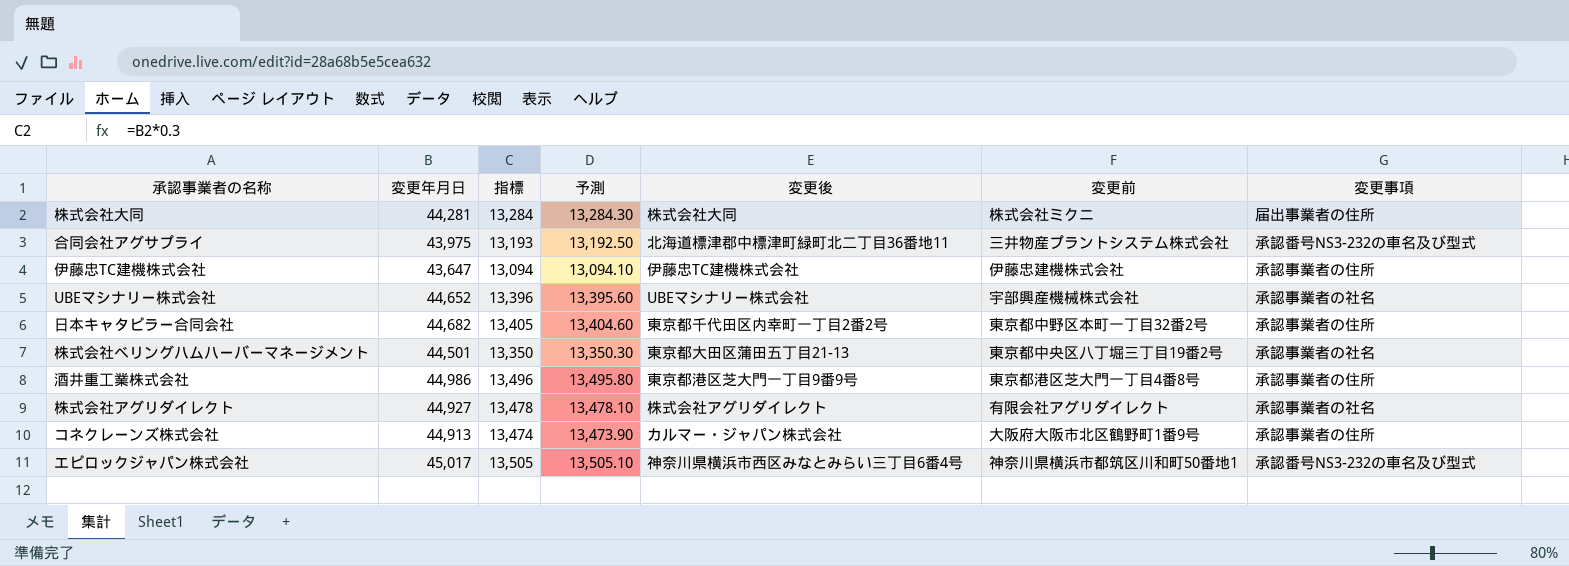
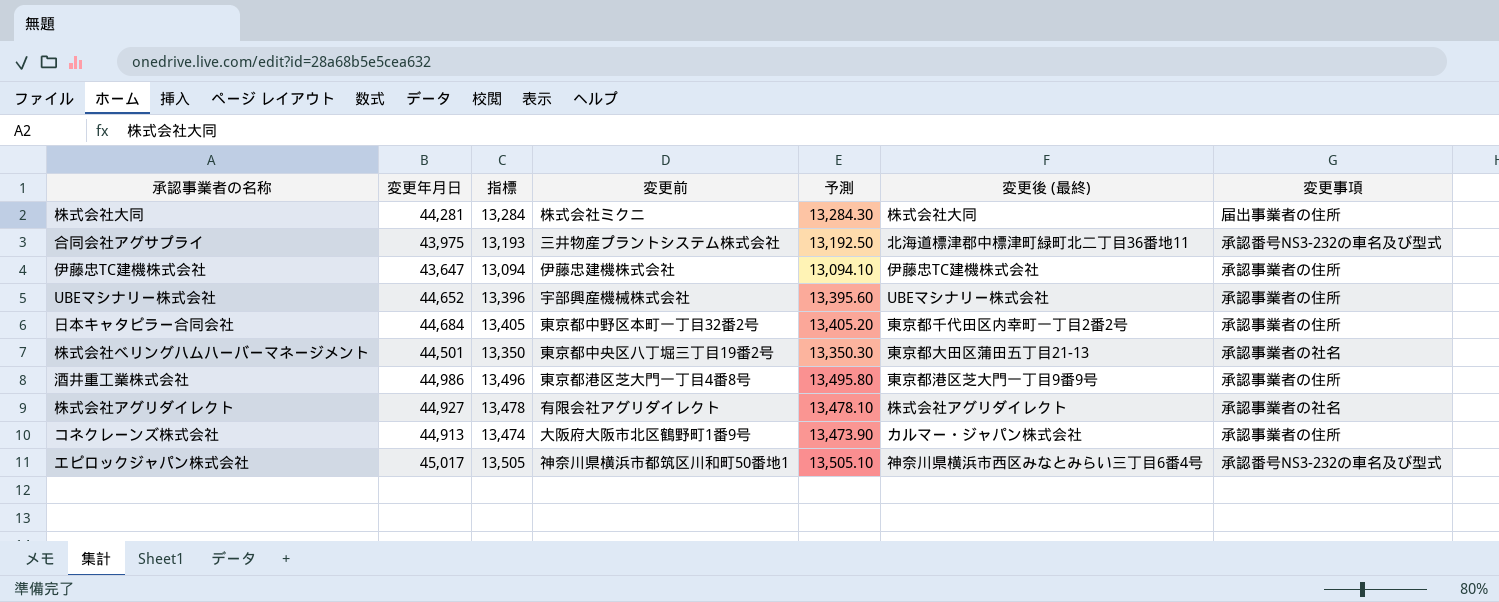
column 変更前 | position: 6 -> 4
column name: 変更後 -> 変更後 (最終)
UBEマシナリー株式会社 | 変更事項: 承認事業者の社名 -> 承認事業者の住所
日本キャタピラー合同会社 | 変更年月日: 44,682 -> 44,684
日本キャタピラー合同会社 | 予測: 13,404.60 -> 13,405.20

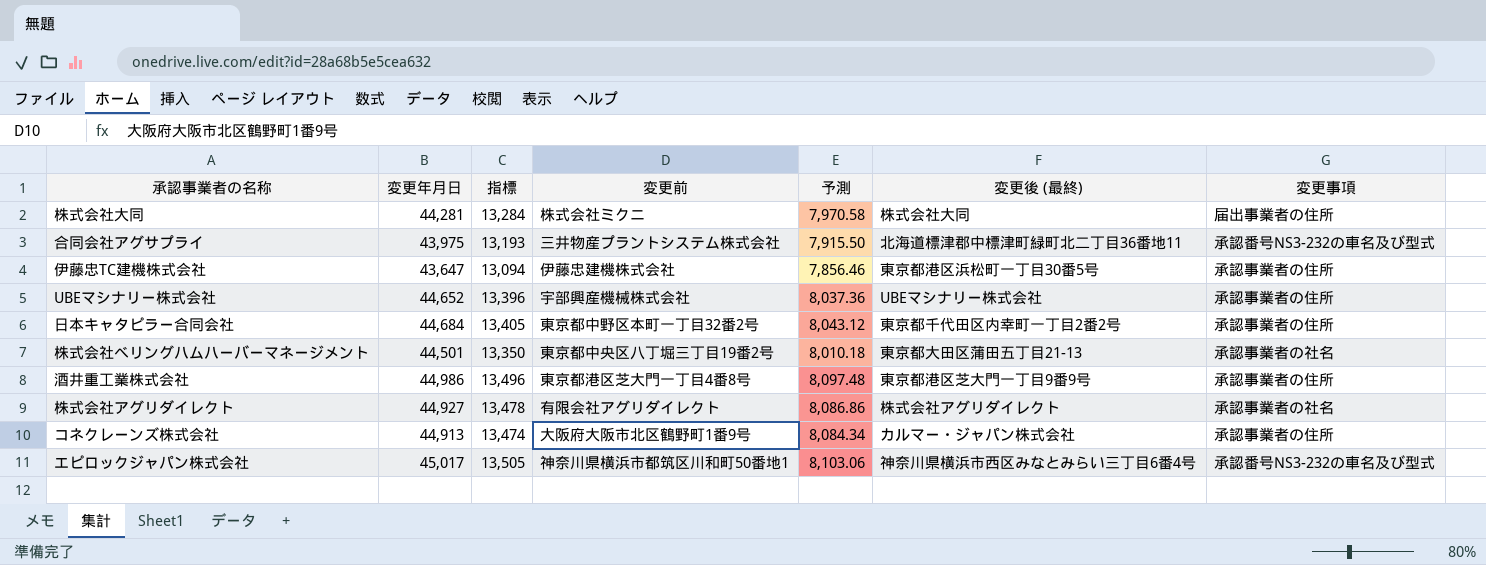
column 予測 | formula: [変更年月日] * 0.3 -> [変更年月日] * 0.18
伊藤忠TC建機株式会社 | 変更後 (最終): 伊藤忠TC建機株式会社 -> 東京都港区浜松町一丁目30番5号

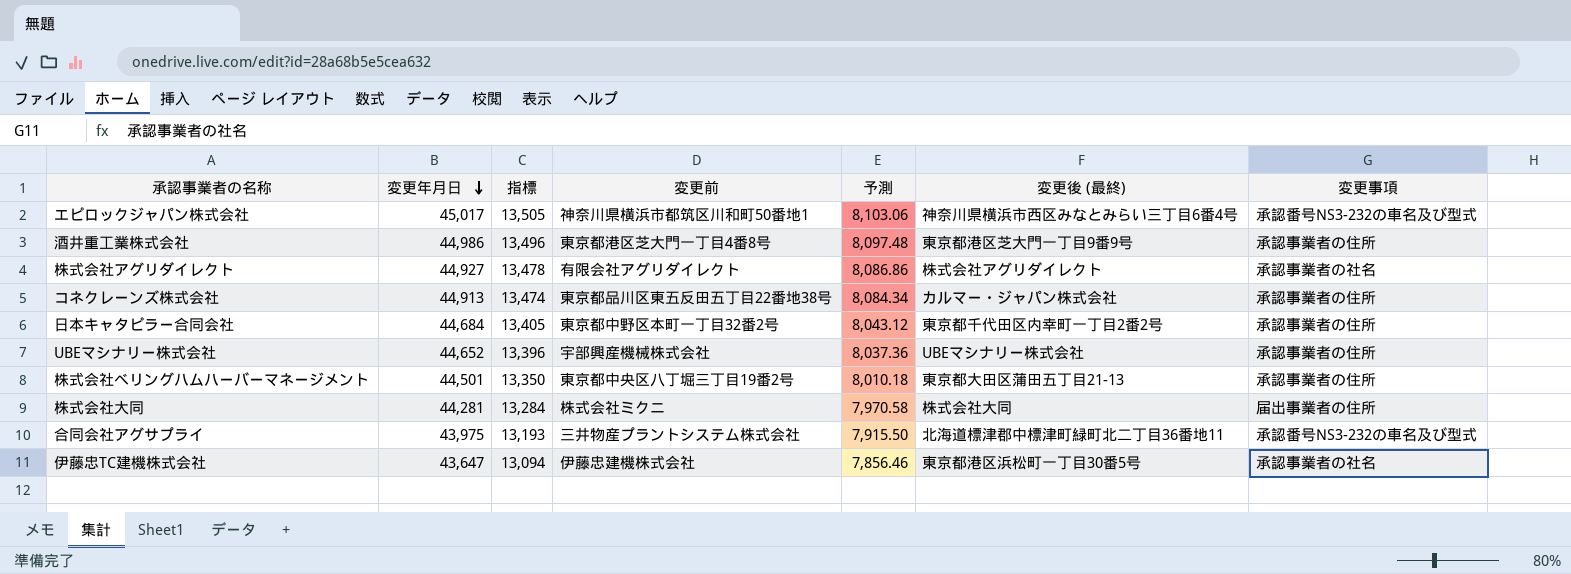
row order: none -> 変更年月日 descending
コネクレーンズ株式会社 | 変更前: 大阪府大阪市北区鶴野町1番9号 -> 東京都品川区東五反田五丁目22番地38号
株式会社べリングハムハーバーマネージメント | 変更事項: 承認事業者の社名 -> 承認事業者の住所
伊藤忠TC建機株式会社 | 変更事項: 承認事業者の住所 -> 承認事業者の社名

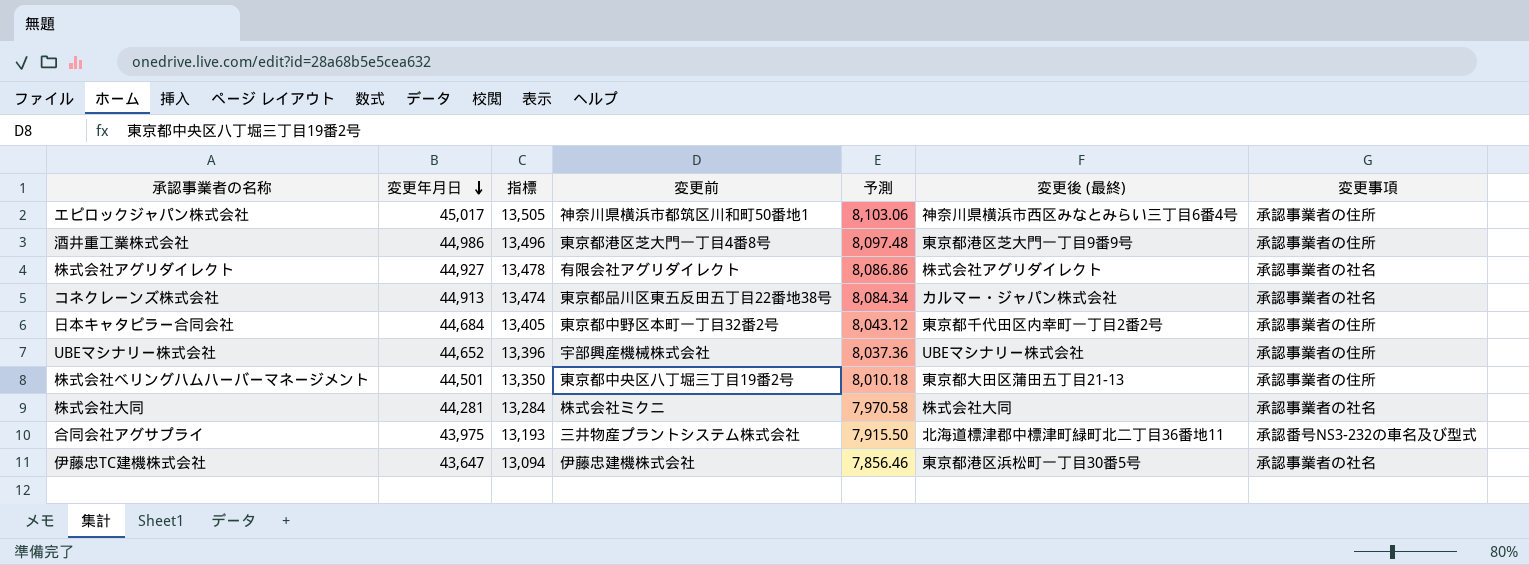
エピロックジャパン株式会社 | 変更事項: 承認番号NS3-232の車名及び型式 -> 承認事業者の住所
コネクレーンズ株式会社 | 変更事項: 承認事業者の住所 -> 承認事業者の社名
株式会社大同 | 変更事項: 届出事業者の住所 -> 承認事業者の社名

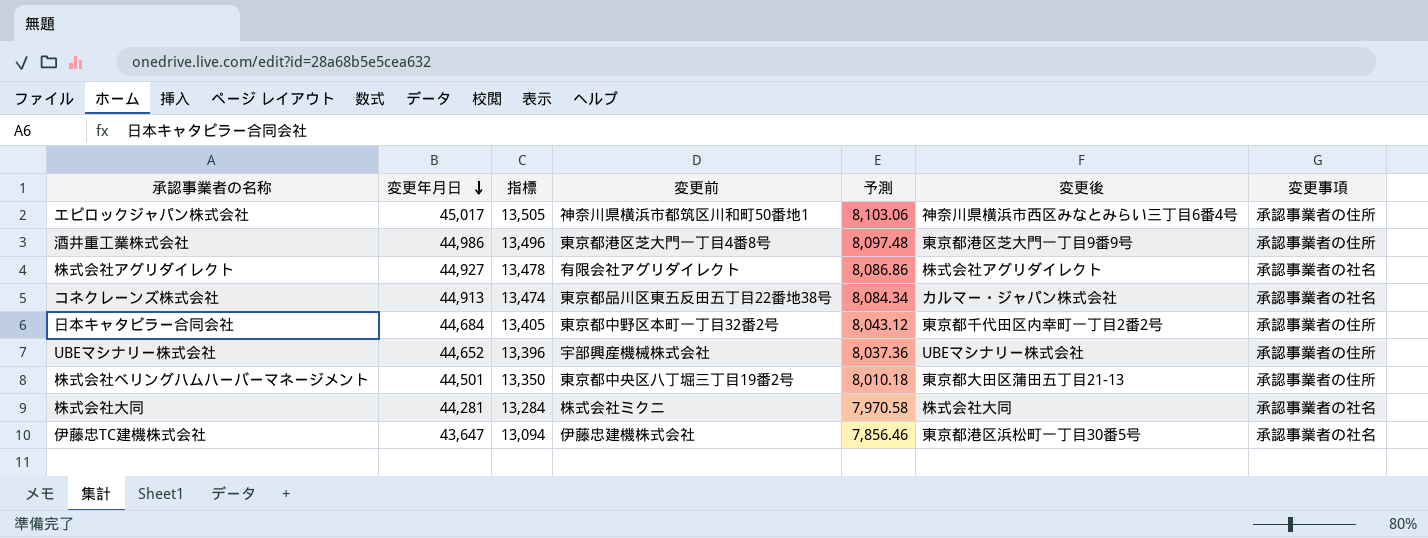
column name: 変更後 (最終) -> 変更後
row 合同会社アグサプライ: 43,975 | 13,193 | 三井物産プラントシステム株式会社 | 7,915.50 | 北海道標津郡中標津町緑町北二丁目36番地11 | 承認番号NS3-232の車名及び型式 -> none

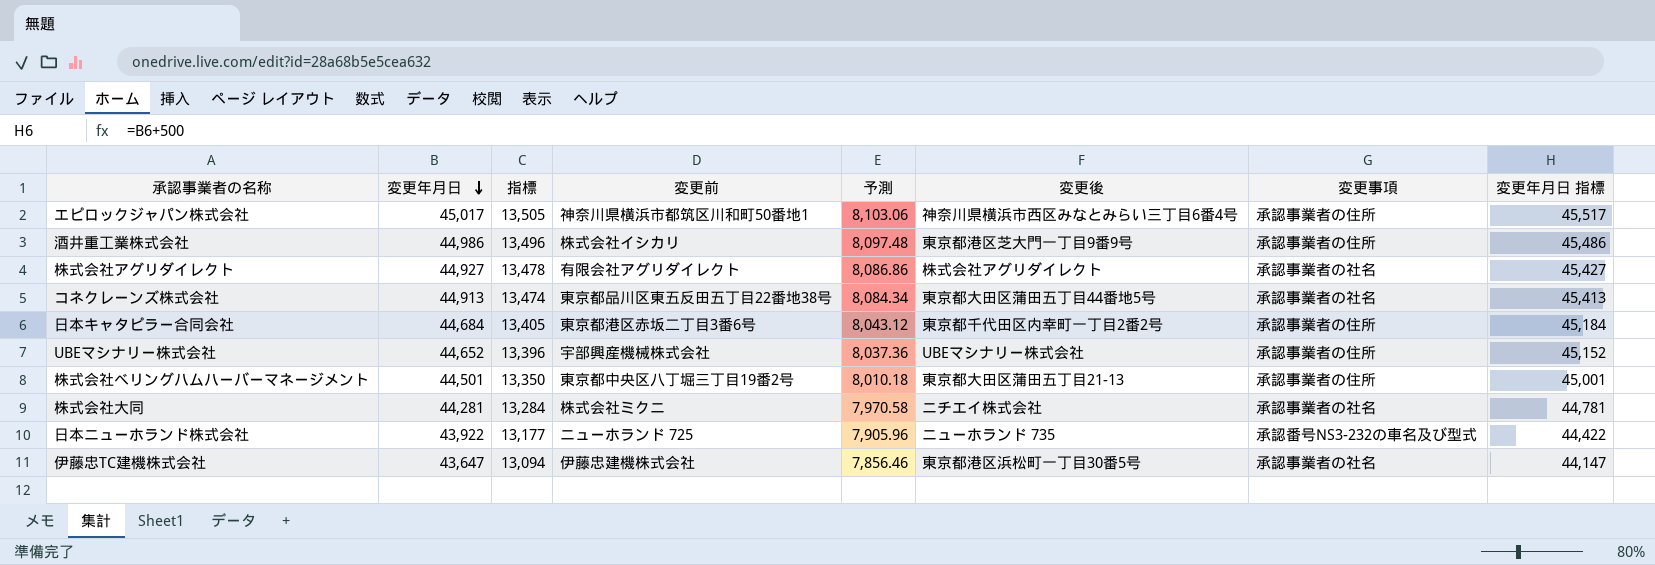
column 変更年月日 指標 | formula: none -> [変更年月日] + 500
酒井重工業株式会社 | 変更前: 東京都港区芝大門一丁目4番8号 -> 株式会社イシカリ
コネクレーンズ株式会社 | 変更後: カルマー・ジャパン株式会社 -> 東京都大田区蒲田五丁目44番地5号
日本キャタピラー合同会社 | 変更前: 東京都中野区本町一丁目32番2号 -> 東京都港区赤坂二丁目3番6号
株式会社大同 | 変更後: 株式会社大同 -> ニチエイ株式会社
row 日本ニューホランド株式会社: none -> 43,922 | 13,177 | ニューホランド 725 | 7,905.96 | ニューホランド 735 | 承認番号NS3-232の車名及び型式 | 44,422

